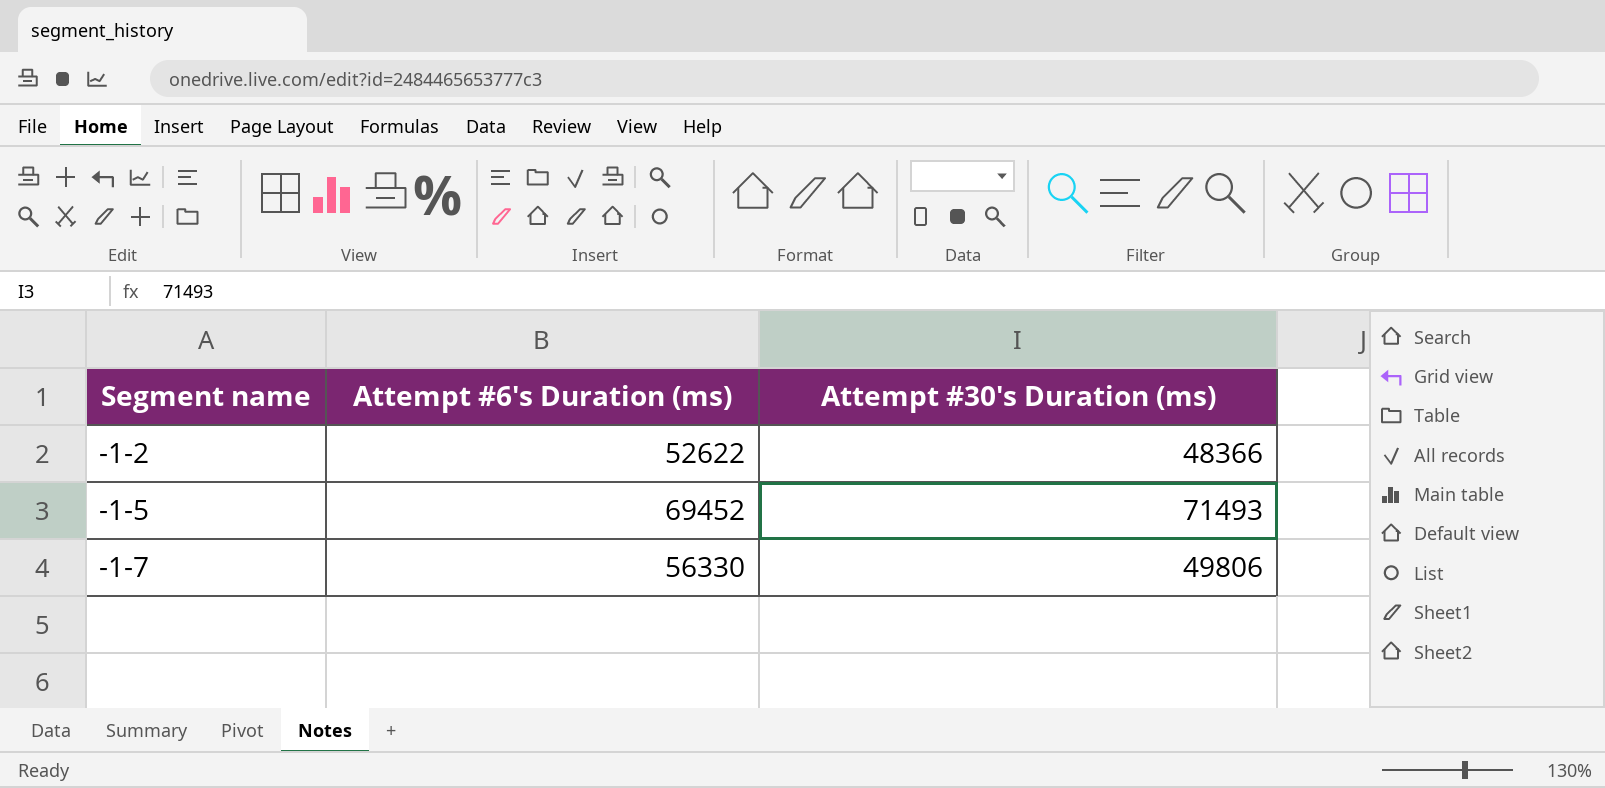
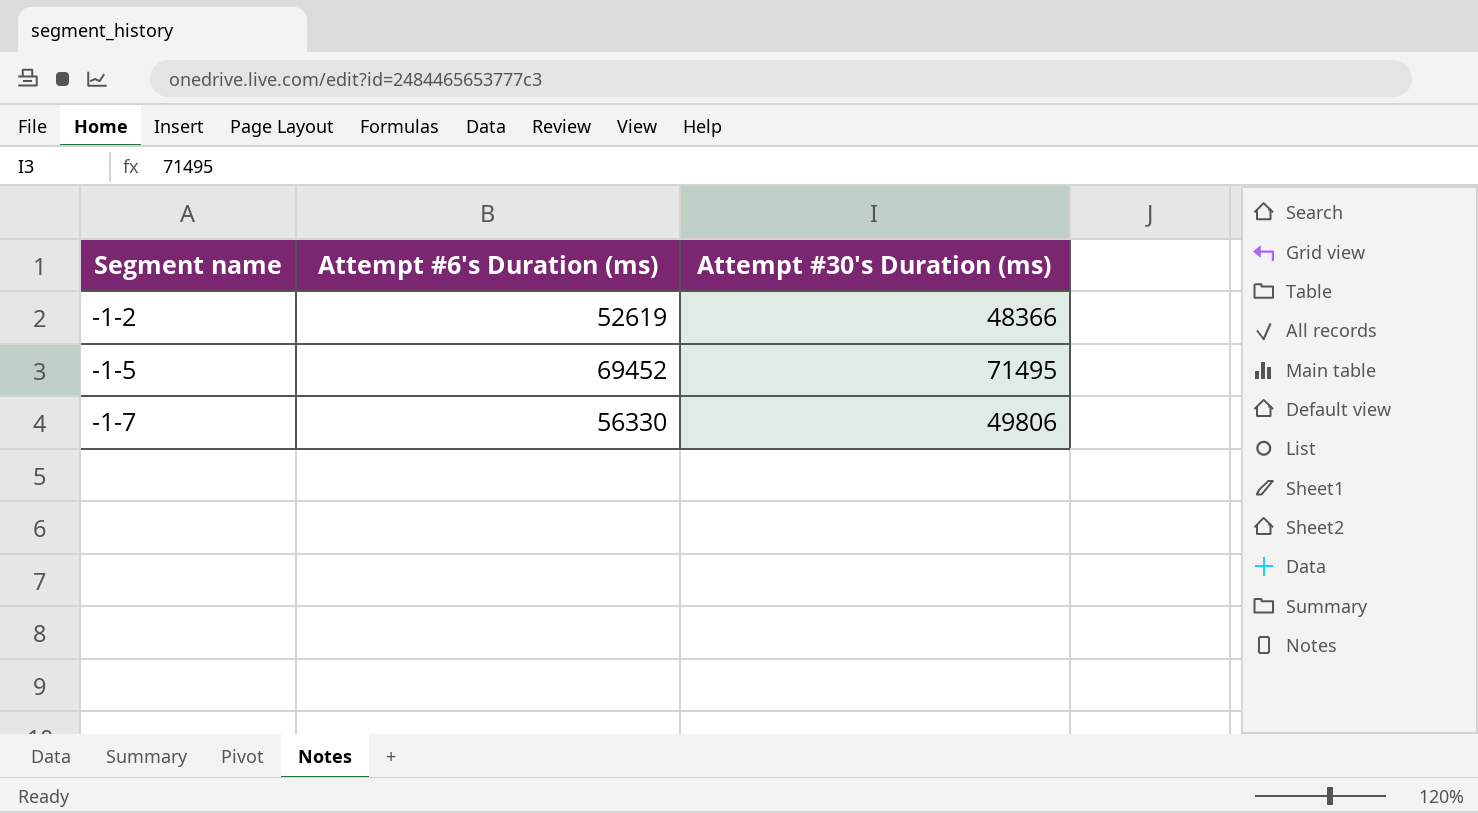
-1-2 | Attempt #6's Duration (ms): 52622 -> 52619
-1-5 | Attempt #30's Duration (ms): 71493 -> 71495

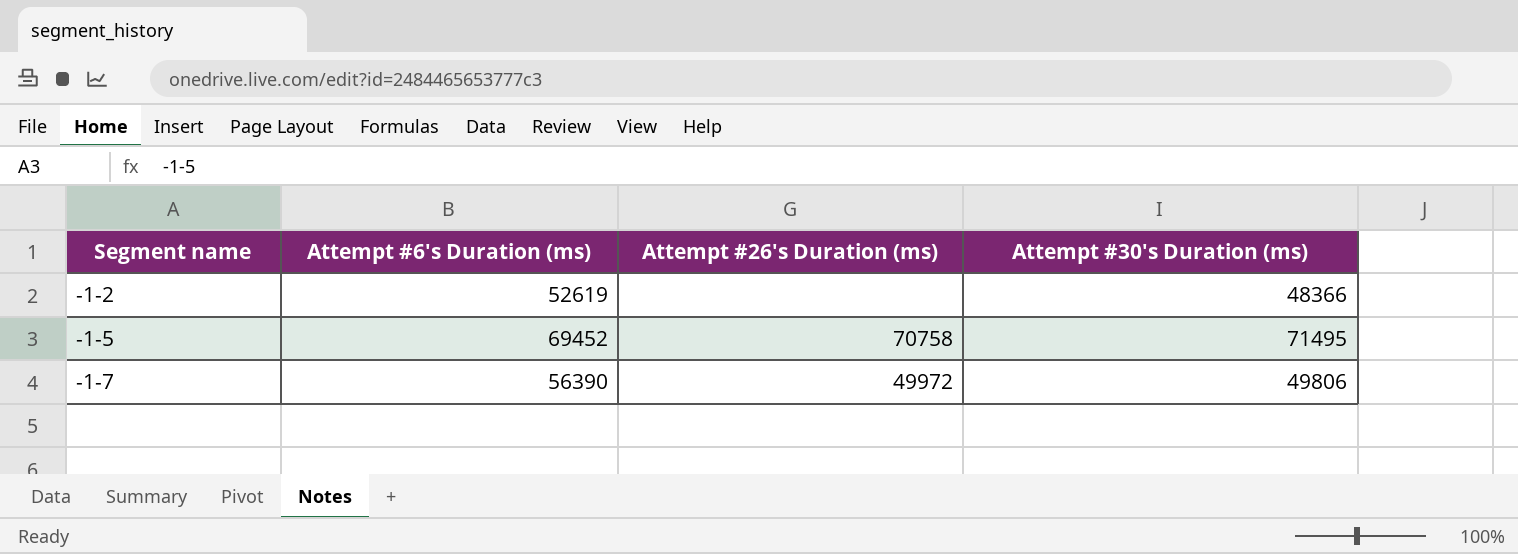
column Attempt #26's Duration (ms) | position: none -> 3
-1-7 | Attempt #6's Duration (ms): 56330 -> 56390

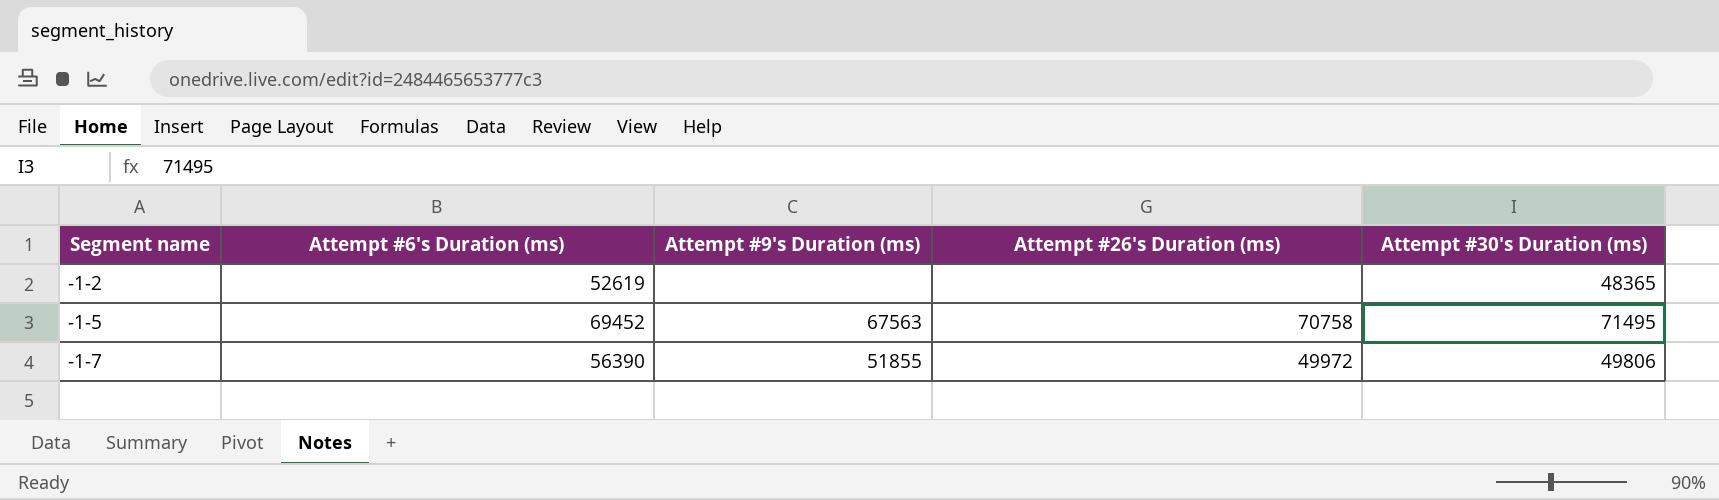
column Attempt #9's Duration (ms) | position: none -> 3
-1-2 | Attempt #30's Duration (ms): 48366 -> 48365

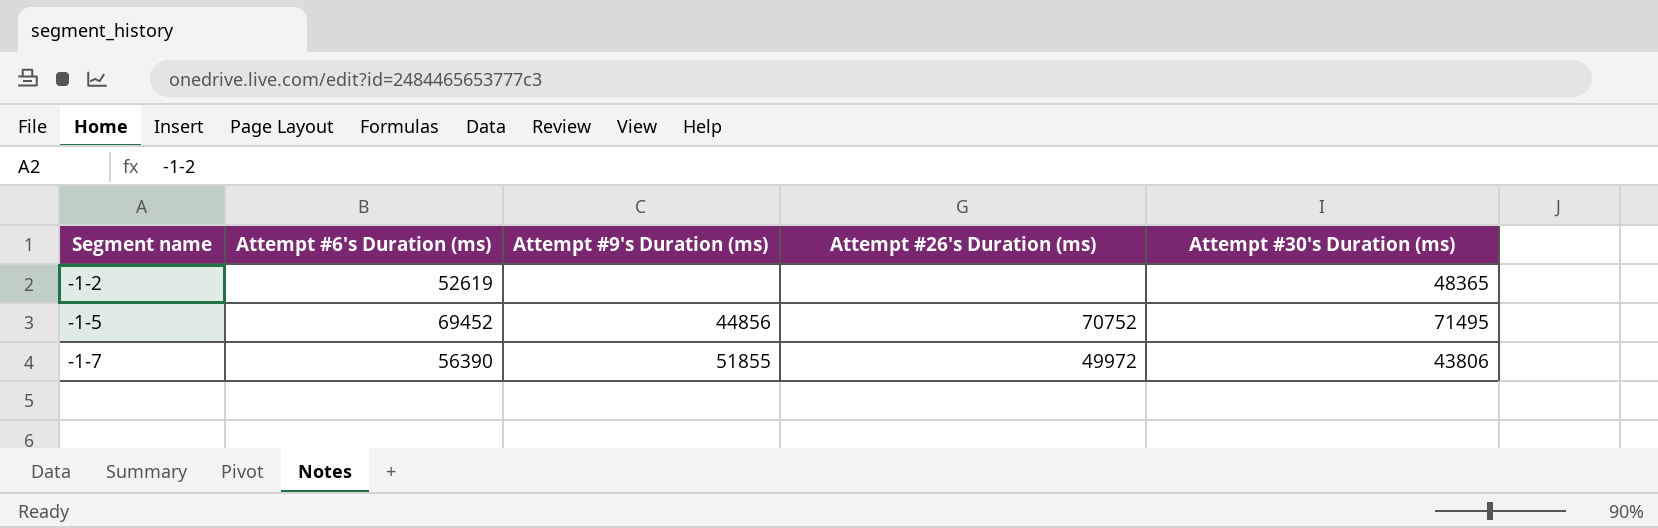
-1-5 | Attempt #9's Duration (ms): 67563 -> 44856
-1-5 | Attempt #26's Duration (ms): 70758 -> 70752
-1-7 | Attempt #30's Duration (ms): 49806 -> 43806

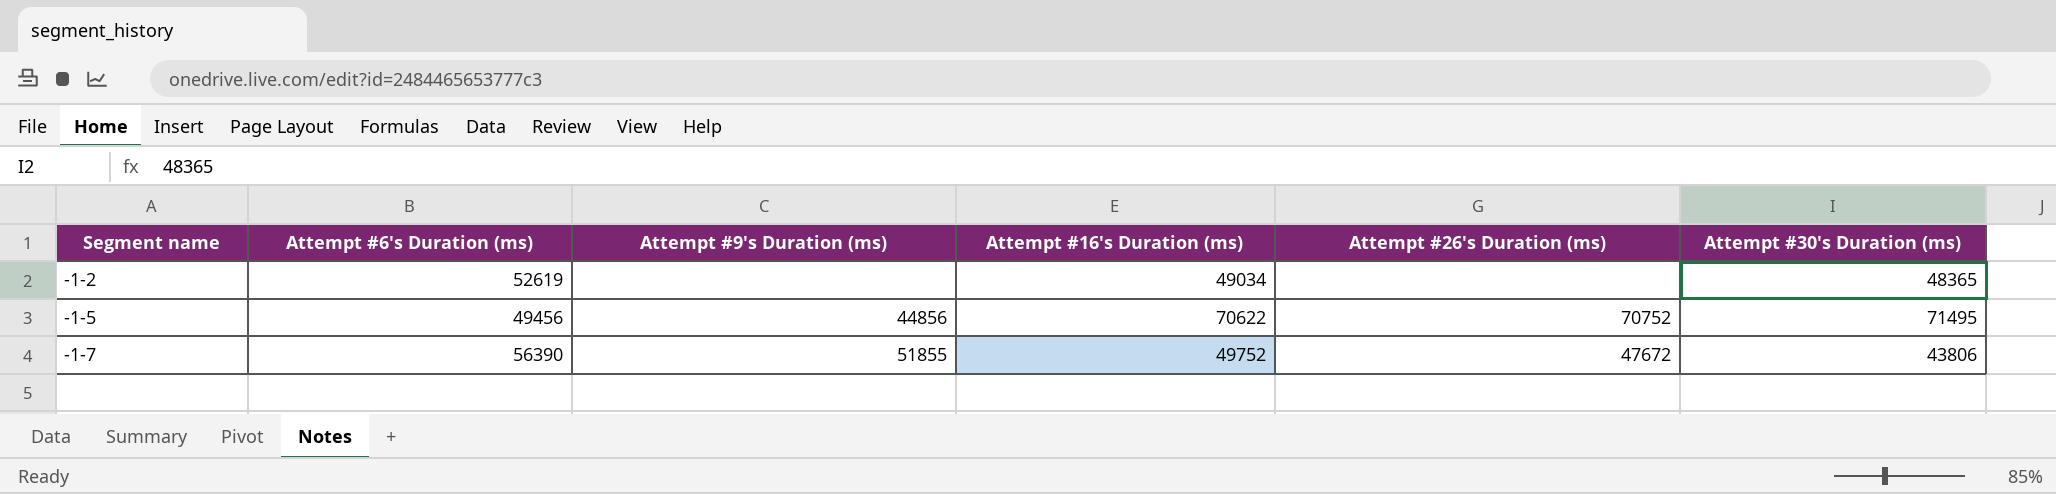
column Attempt #16's Duration (ms) | position: none -> 4
-1-5 | Attempt #6's Duration (ms): 69452 -> 49456
-1-7 | Attempt #26's Duration (ms): 49972 -> 47672

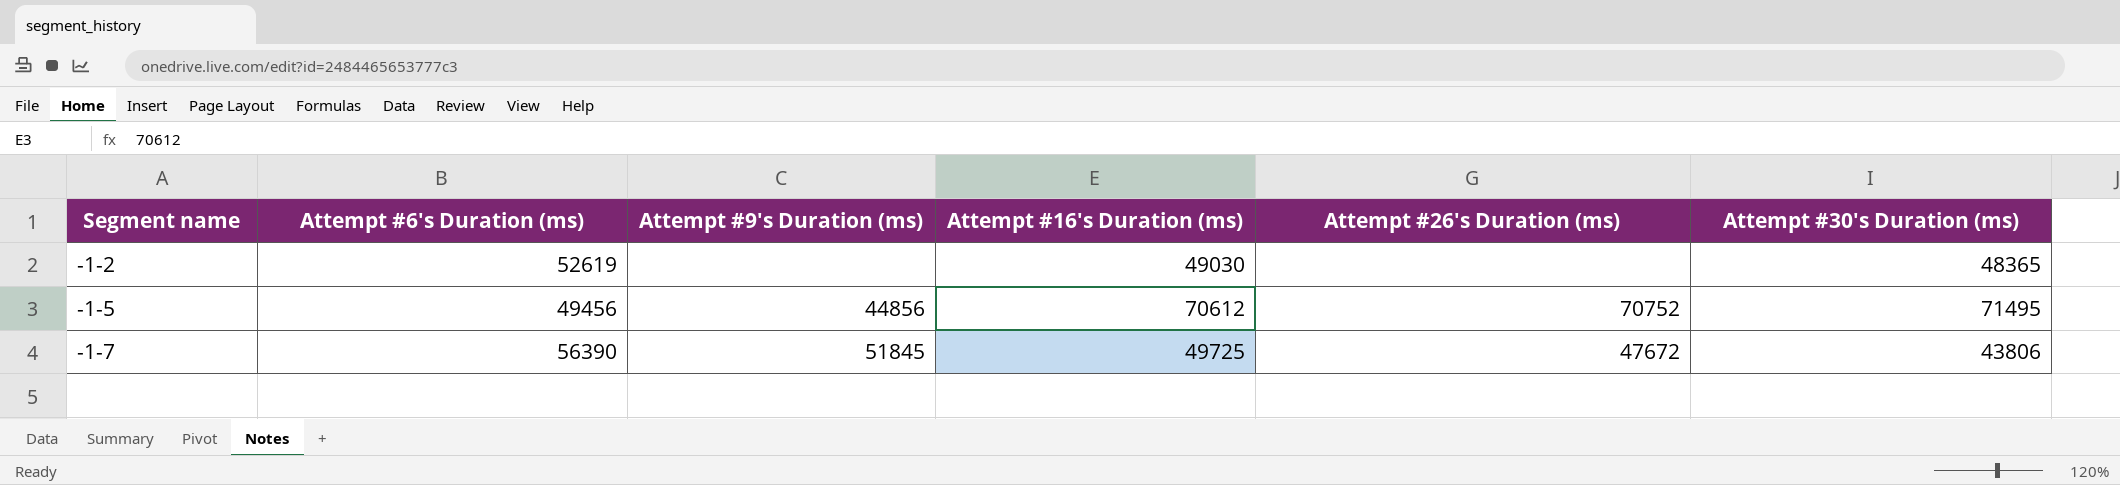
-1-2 | Attempt #16's Duration (ms): 49034 -> 49030
-1-5 | Attempt #16's Duration (ms): 70622 -> 70612
-1-7 | Attempt #9's Duration (ms): 51855 -> 51845
-1-7 | Attempt #16's Duration (ms): 49752 -> 49725

